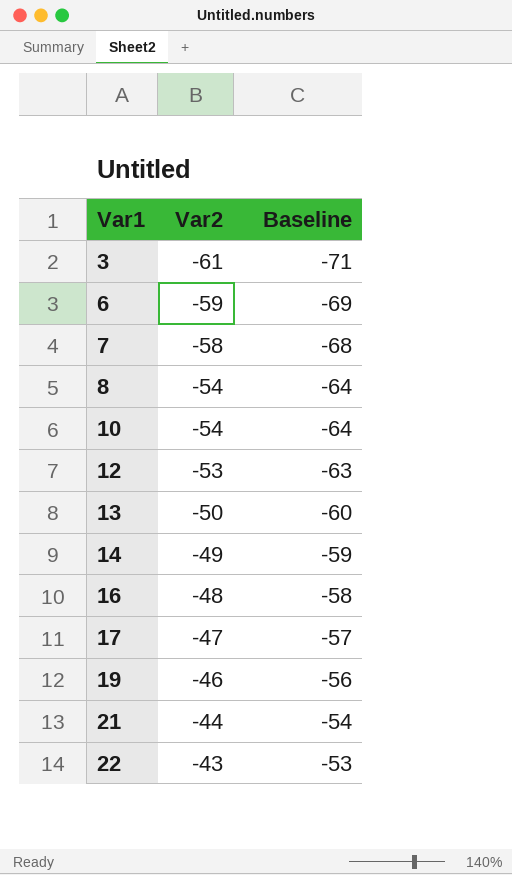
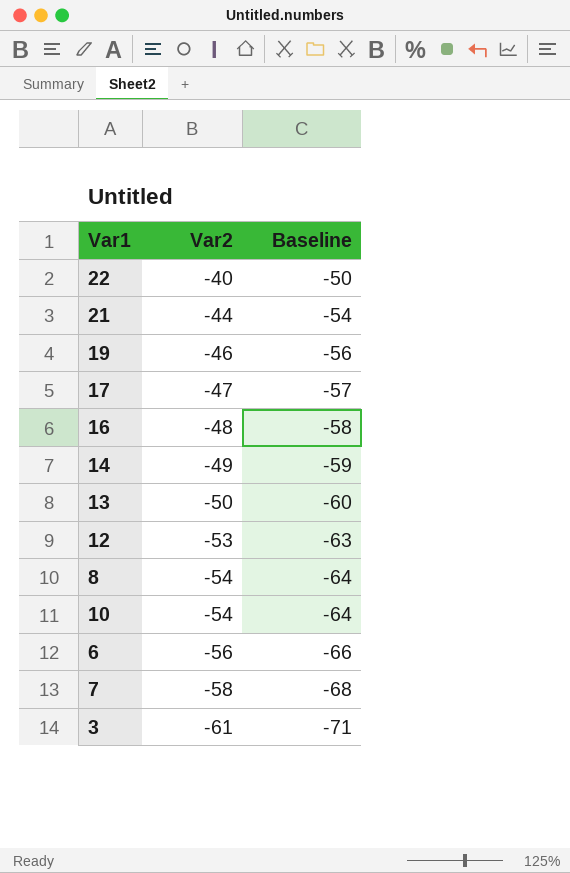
row order: Var1 ascending -> Var2 descending
22 | Var2: -43 -> -40
22 | Baseline: -53 -> -50
6 | Var2: -59 -> -56
6 | Baseline: -69 -> -66

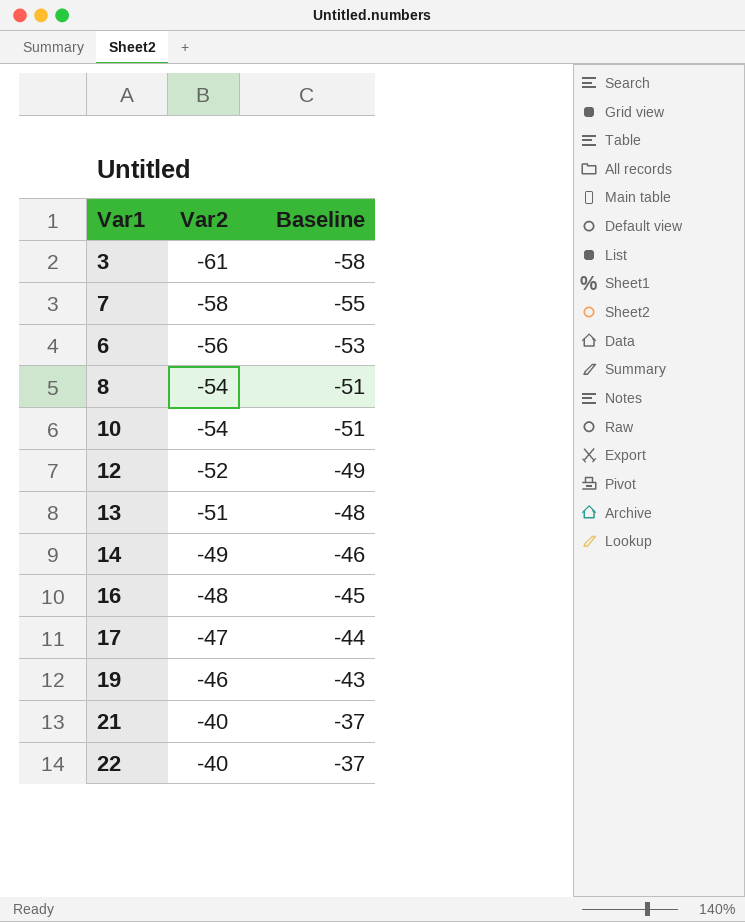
row order: Var2 descending -> Var2 ascending
column Baseline | formula: [Var2] - 10 -> [Var2] + 3
12 | Var2: -53 -> -52
13 | Var2: -50 -> -51
21 | Var2: -44 -> -40

